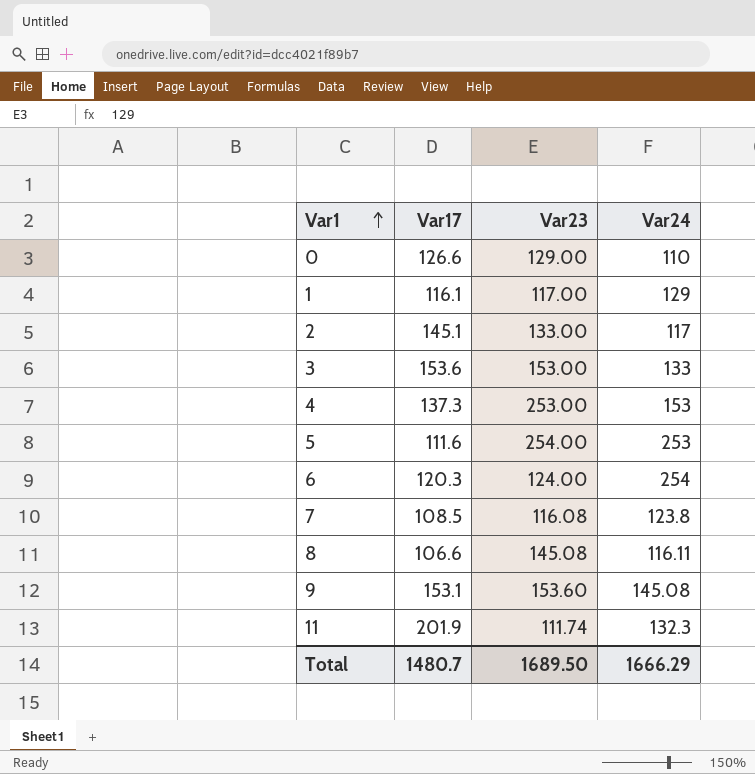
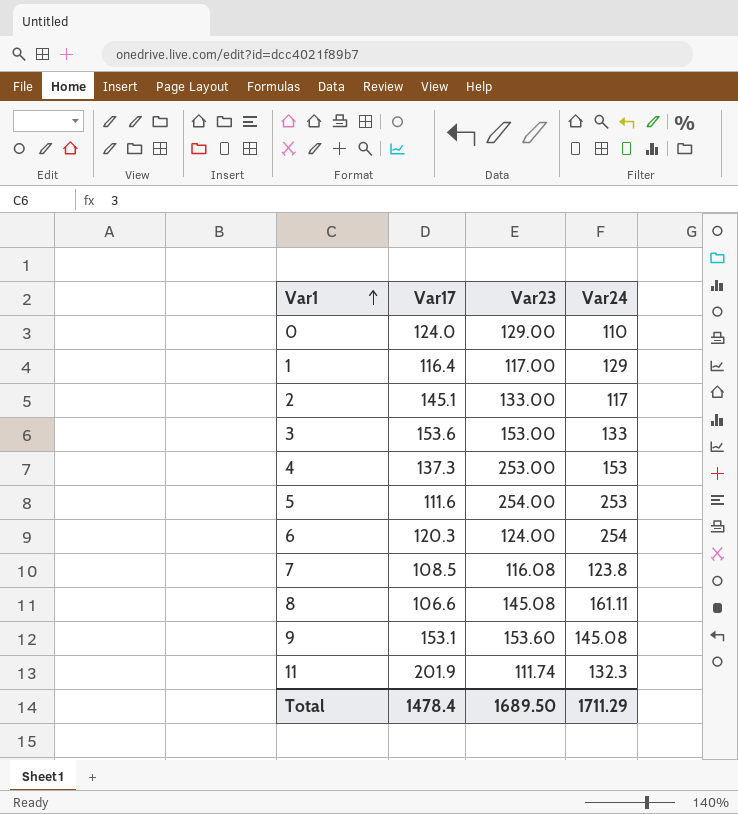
0 | Var17: 126.6 -> 124.0
1 | Var17: 116.1 -> 116.4
8 | Var24: 116.11 -> 161.11
Total | Var17: 1480.7 -> 1478.4
Total | Var24: 1666.29 -> 1711.29

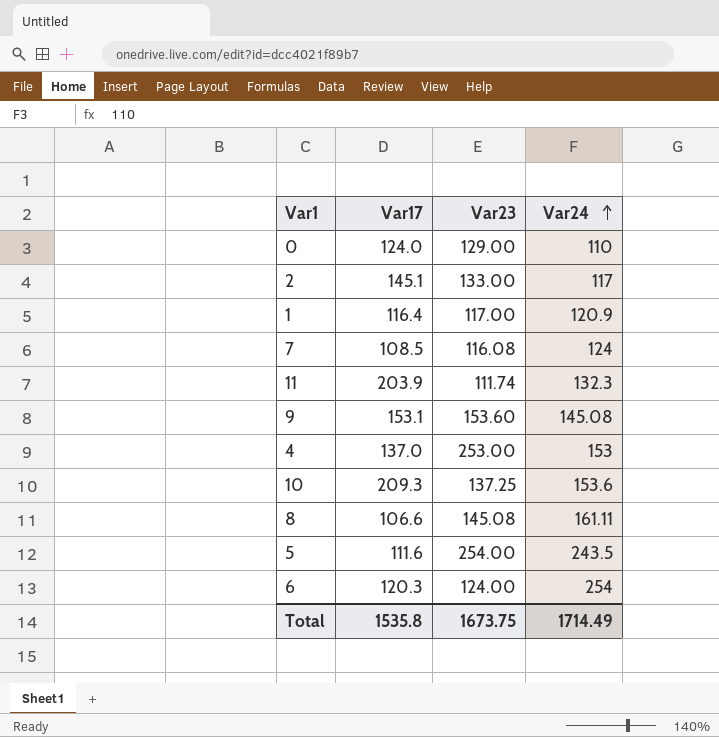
row order: Var1 ascending -> Var24 ascending
row 3: 153.6 | 153.00 | 133 -> none
1 | Var24: 129 -> 120.9
7 | Var24: 123.8 -> 124
11 | Var17: 201.9 -> 203.9
4 | Var17: 137.3 -> 137.0
row 10: none -> 209.3 | 137.25 | 153.6
5 | Var24: 253 -> 243.5
Total | Var17: 1478.4 -> 1535.8
Total | Var23: 1689.50 -> 1673.75
Total | Var24: 1711.29 -> 1714.49

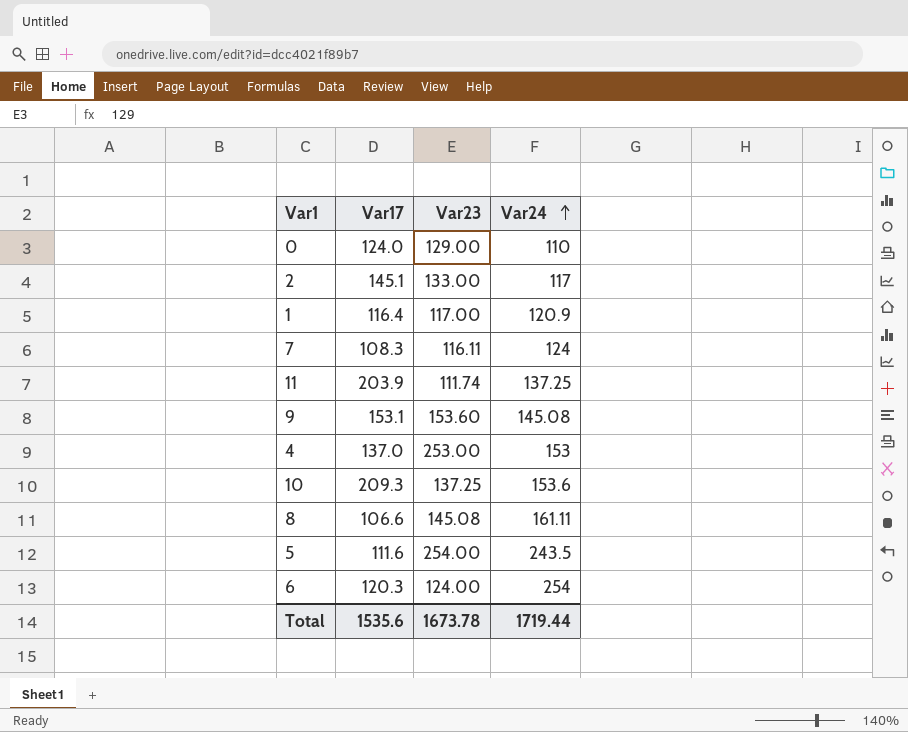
7 | Var17: 108.5 -> 108.3
7 | Var23: 116.08 -> 116.11
11 | Var24: 132.3 -> 137.25
Total | Var17: 1535.8 -> 1535.6
Total | Var23: 1673.75 -> 1673.78
Total | Var24: 1714.49 -> 1719.44

